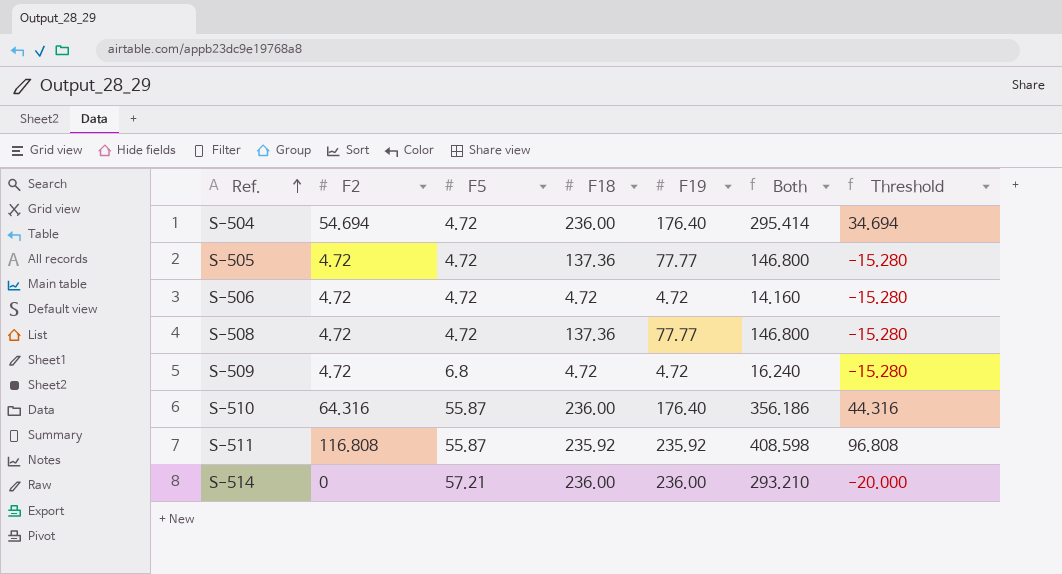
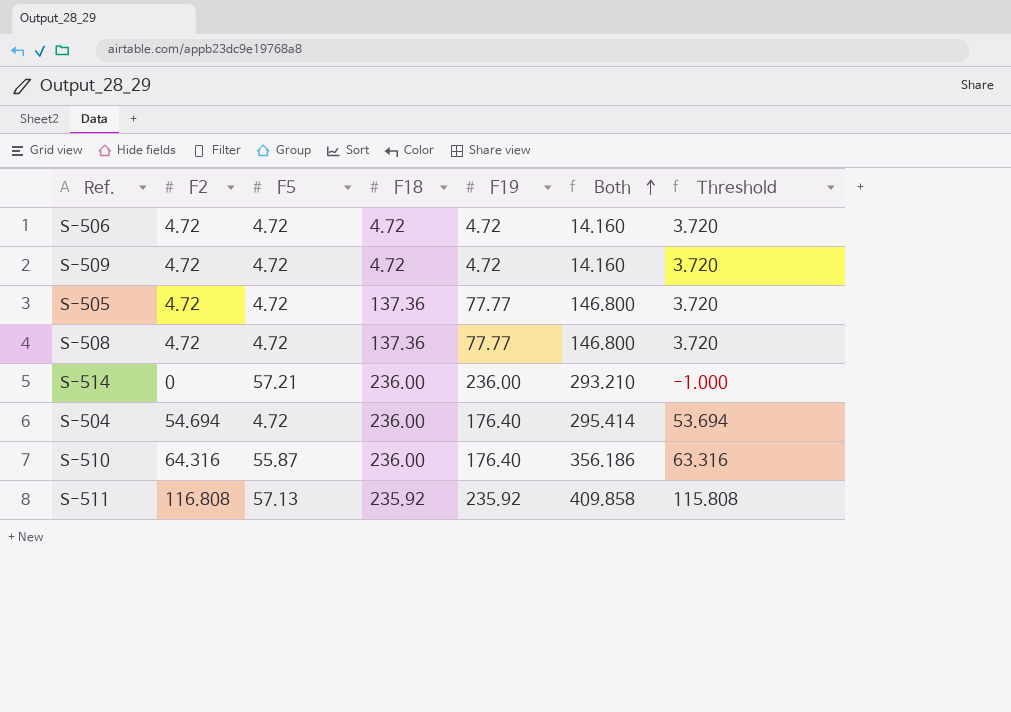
row order: Ref. ascending -> Both ascending
column Threshold | formula: [F2] - 20 -> [F2] - 1
S-509 | F5: 6.8 -> 4.72
S-509 | Both: 16.240 -> 14.160
S-511 | F5: 55.87 -> 57.13
S-511 | Both: 408.598 -> 409.858

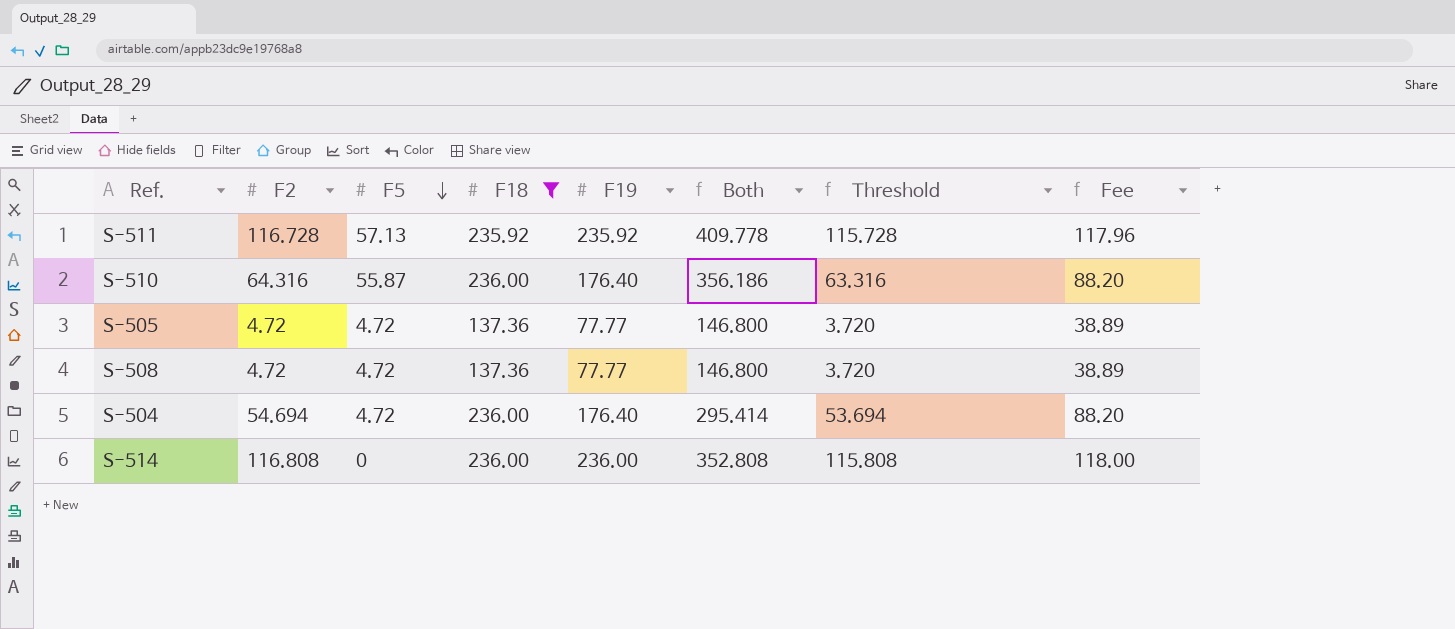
filter: none -> F18 != 4.72
row order: Both ascending -> F5 descending
column Fee | formula: none -> [F19] * 0.5
S-511 | F2: 116.808 -> 116.728
S-511 | Both: 409.858 -> 409.778
S-511 | Threshold: 115.808 -> 115.728
S-514 | F2: 0 -> 116.808
S-514 | F5: 57.21 -> 0
S-514 | Both: 293.210 -> 352.808
S-514 | Threshold: -1.000 -> 115.808

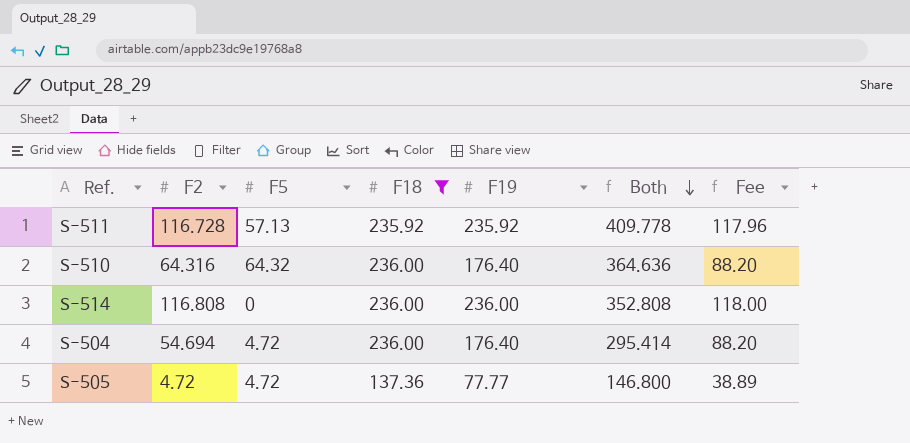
row order: F5 descending -> Both descending
column Threshold | formula: [F2] - 1 -> none
row S-508: 4.72 | 4.72 | 137.36 | 77.77 | 146.800 | 3.720 | 38.89 -> none
S-510 | F5: 55.87 -> 64.32
S-510 | Both: 356.186 -> 364.636

